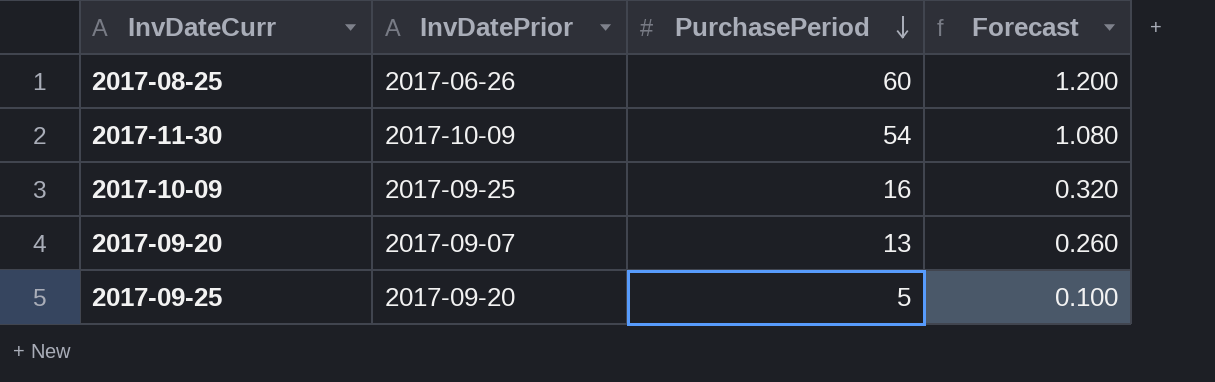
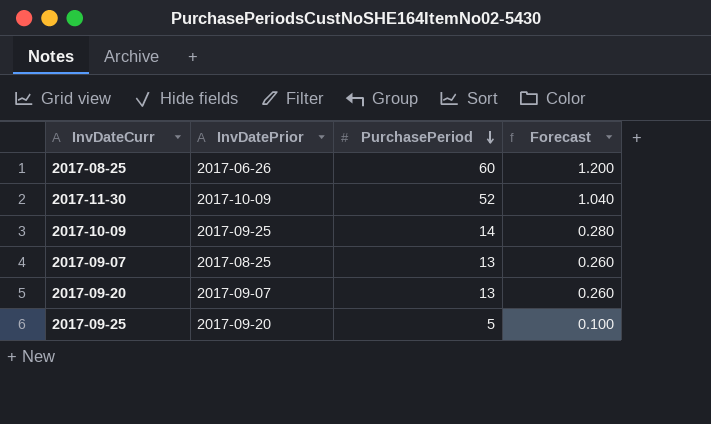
2017-11-30 | PurchasePeriod: 54 -> 52
2017-11-30 | Forecast: 1.080 -> 1.040
2017-10-09 | PurchasePeriod: 16 -> 14
2017-10-09 | Forecast: 0.320 -> 0.280
row 2017-09-07: none -> 2017-08-25 | 13 | 0.260

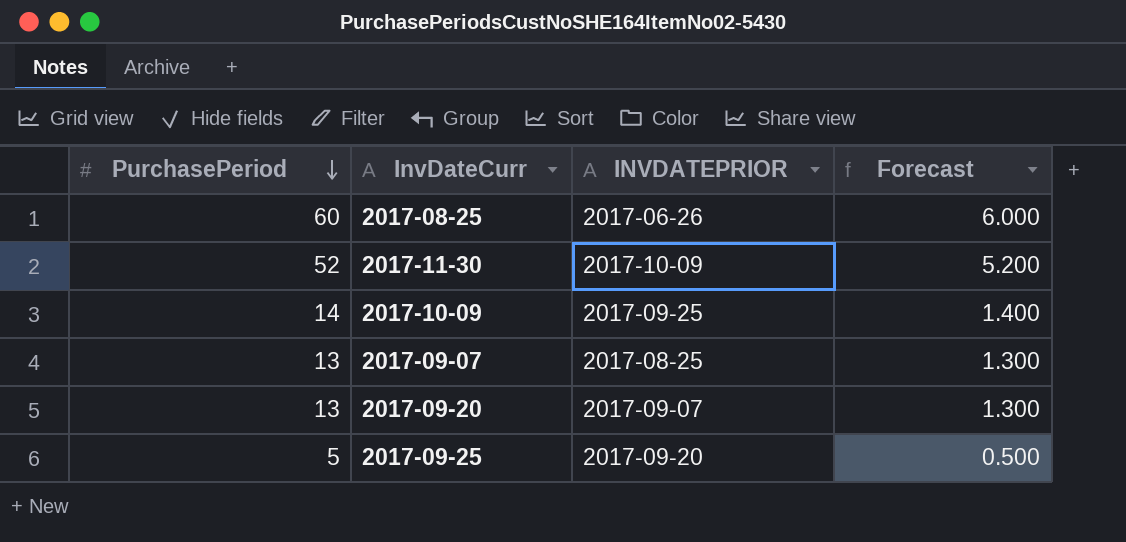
column PurchasePeriod | position: 3 -> 1
column name: InvDatePrior -> INVDATEPRIOR
column Forecast | formula: [PurchasePeriod] * 0.02 -> [PurchasePeriod] * 0.1

